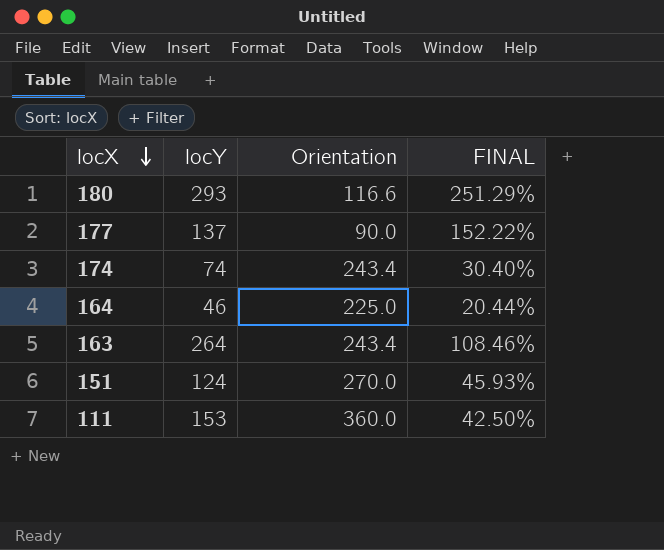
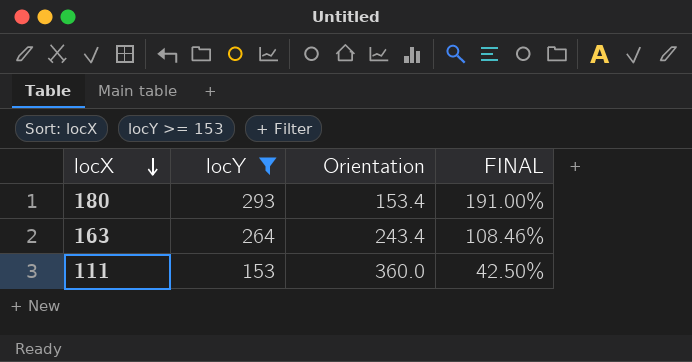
filter: none -> locY >= 153
180 | Orientation: 116.6 -> 153.4
180 | FINAL: 251.29% -> 191.00%

